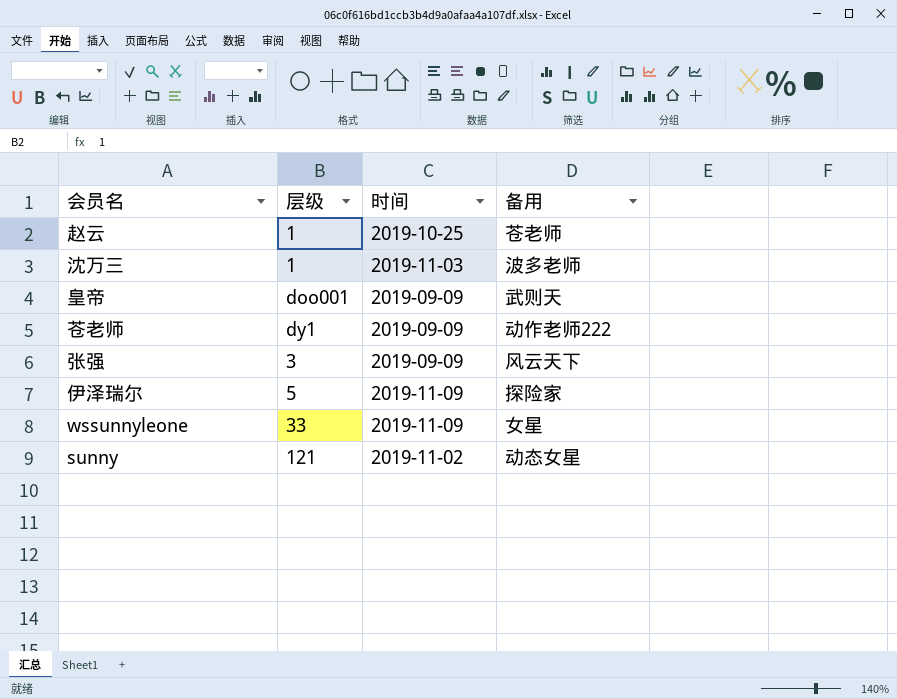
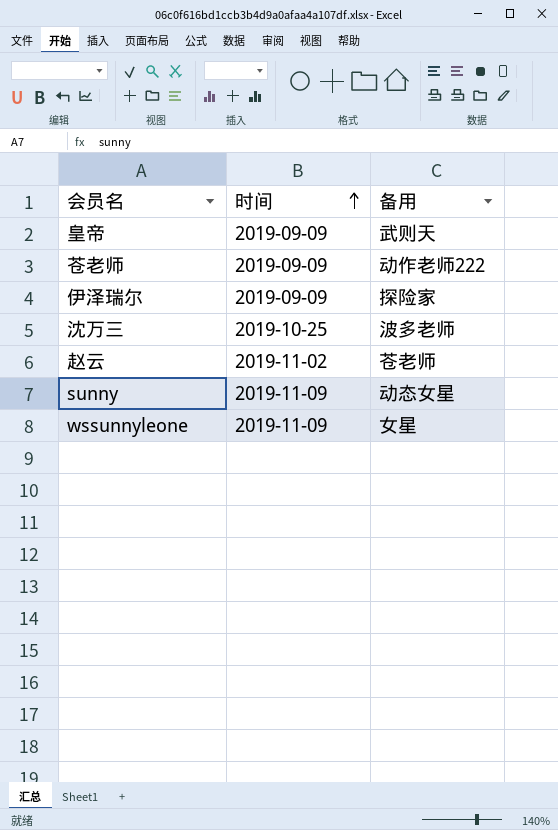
row order: none -> 时间 ascending
column 层级 | position: 2 -> none
row 张强: 3 | 2019-09-09 | 风云天下 -> none
伊泽瑞尔 | 时间: 2019-11-09 -> 2019-09-09
沈万三 | 时间: 2019-11-03 -> 2019-10-25
赵云 | 时间: 2019-10-25 -> 2019-11-02
sunny | 时间: 2019-11-02 -> 2019-11-09

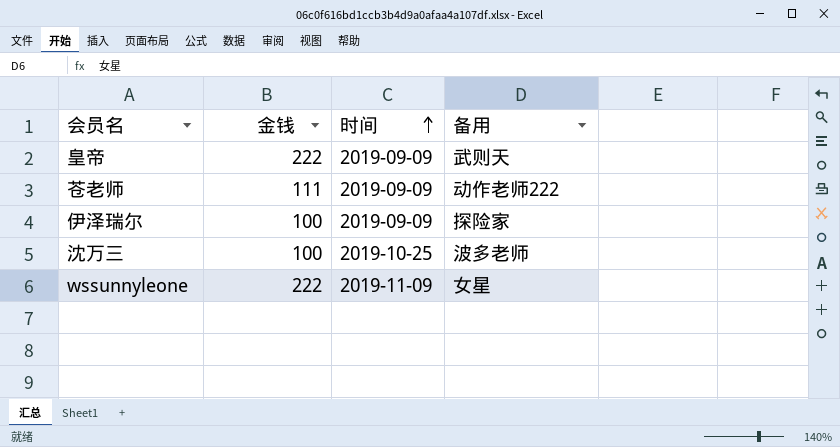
column 金钱 | position: none -> 2
row 赵云: 2019-11-02 | 苍老师 -> none
row sunny: 2019-11-09 | 动态女星 -> none

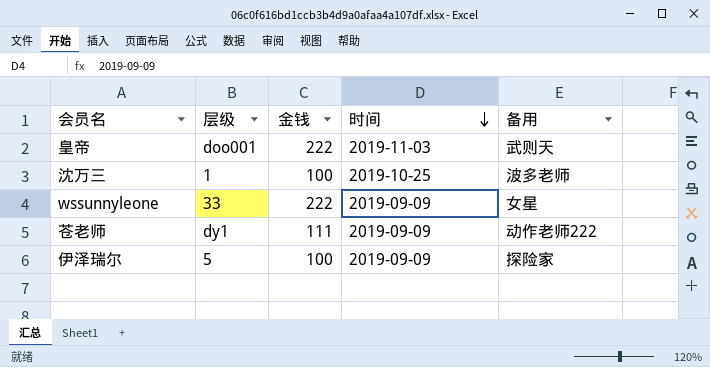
row order: 时间 ascending -> 时间 descending
column 层级 | position: none -> 2
皇帝 | 时间: 2019-09-09 -> 2019-11-03
wssunnyleone | 时间: 2019-11-09 -> 2019-09-09

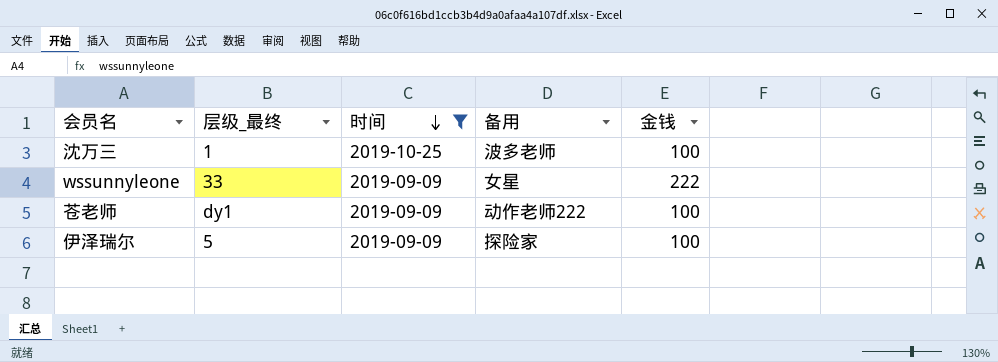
filter: none -> 时间 != 2019-11-03
column name: 层级 -> 层级_最终
column 金钱 | position: 3 -> 5
苍老师 | 金钱: 111 -> 100

